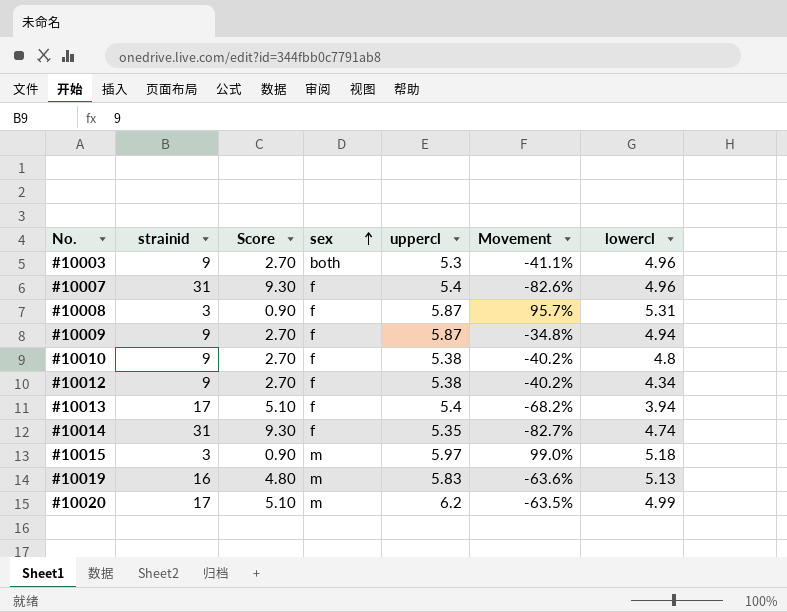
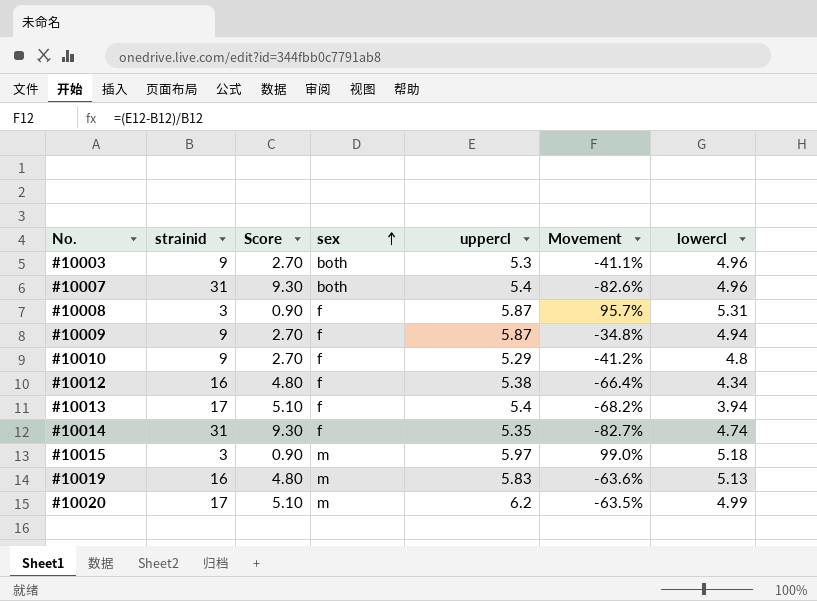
#10007 | sex: f -> both
#10010 | uppercl: 5.38 -> 5.29
#10010 | Movement: -40.2% -> -41.2%
#10012 | strainid: 9 -> 16
#10012 | Score: 2.70 -> 4.80
#10012 | Movement: -40.2% -> -66.4%

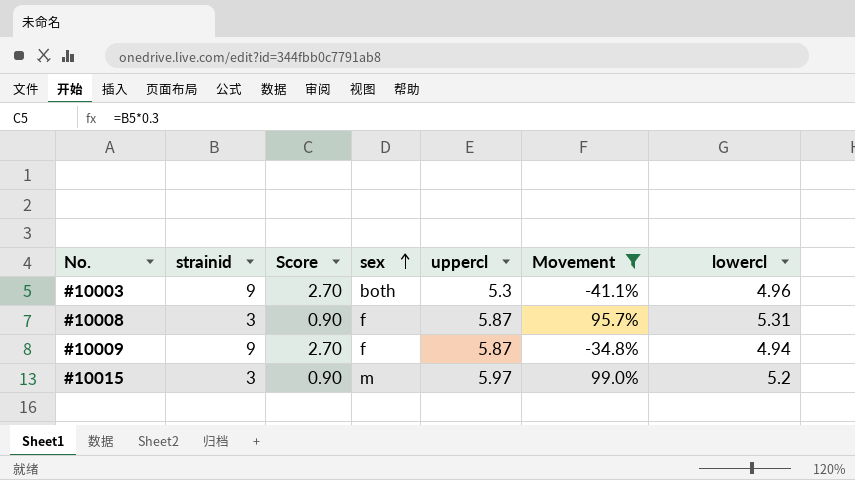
filter: none -> Movement >= -41.1%
#10015 | lowercl: 5.18 -> 5.2

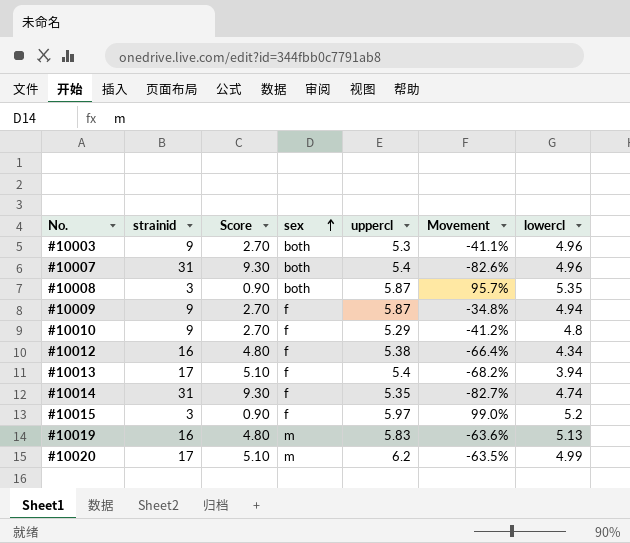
filter: Movement >= -41.1% -> none
#10008 | sex: f -> both
#10008 | lowercl: 5.31 -> 5.35
#10015 | sex: m -> f

